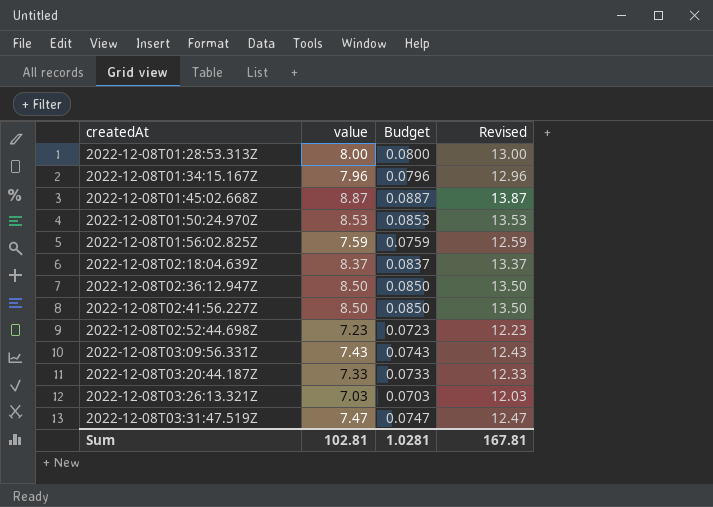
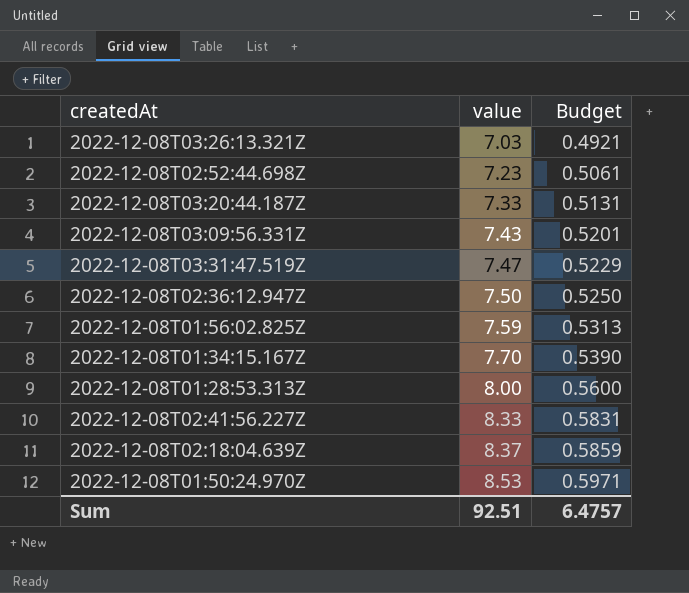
row order: createdAt ascending -> value ascending
column Revised | formula: [value] + 5 -> none
column Budget | formula: [value] * 0.01 -> [value] * 0.07
row 2022-12-08T01:45:02.668Z: 8.87 | 0.0887 | 13.87 -> none
2022-12-08T02:36:12.947Z | value: 8.50 -> 7.50
2022-12-08T01:34:15.167Z | value: 7.96 -> 7.70
2022-12-08T02:41:56.227Z | value: 8.50 -> 8.33
Sum | value: 102.81 -> 92.51
Sum | Budget: 1.0281 -> 6.4757

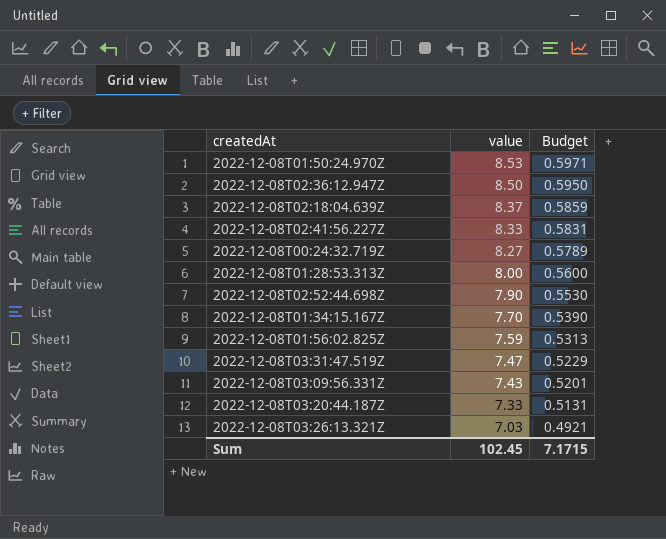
row order: value ascending -> value descending
2022-12-08T02:36:12.947Z | value: 7.50 -> 8.50
2022-12-08T02:36:12.947Z | Budget: 0.5250 -> 0.5950
row 2022-12-08T00:24:32.719Z: none -> 8.27 | 0.5789
2022-12-08T02:52:44.698Z | value: 7.23 -> 7.90
2022-12-08T02:52:44.698Z | Budget: 0.5061 -> 0.5530
Sum | value: 92.51 -> 102.45
Sum | Budget: 6.4757 -> 7.1715

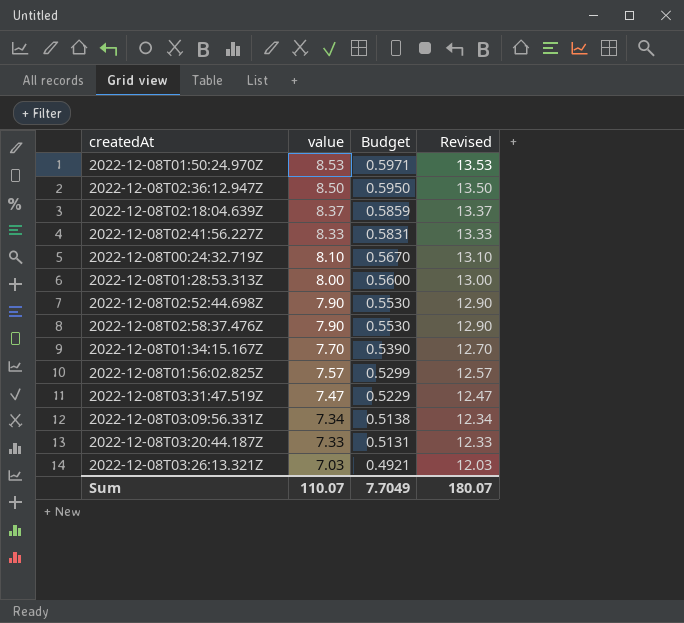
column Revised | formula: none -> [value] + 5
2022-12-08T00:24:32.719Z | value: 8.27 -> 8.10
2022-12-08T00:24:32.719Z | Budget: 0.5789 -> 0.5670
row 2022-12-08T02:58:37.476Z: none -> 7.90 | 0.5530 | 12.90
2022-12-08T01:56:02.825Z | value: 7.59 -> 7.57
2022-12-08T01:56:02.825Z | Budget: 0.5313 -> 0.5299
2022-12-08T03:09:56.331Z | value: 7.43 -> 7.34
2022-12-08T03:09:56.331Z | Budget: 0.5201 -> 0.5138
Sum | value: 102.45 -> 110.07
Sum | Budget: 7.1715 -> 7.7049

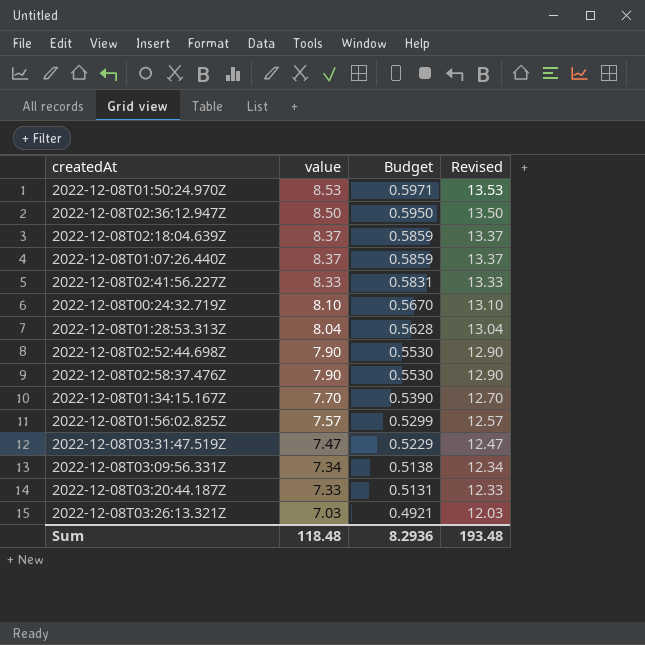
row 2022-12-08T01:07:26.440Z: none -> 8.37 | 0.5859 | 13.37
2022-12-08T01:28:53.313Z | value: 8.00 -> 8.04
2022-12-08T01:28:53.313Z | Budget: 0.5600 -> 0.5628
2022-12-08T01:28:53.313Z | Revised: 13.00 -> 13.04
Sum | value: 110.07 -> 118.48
Sum | Budget: 7.7049 -> 8.2936
Sum | Revised: 180.07 -> 193.48

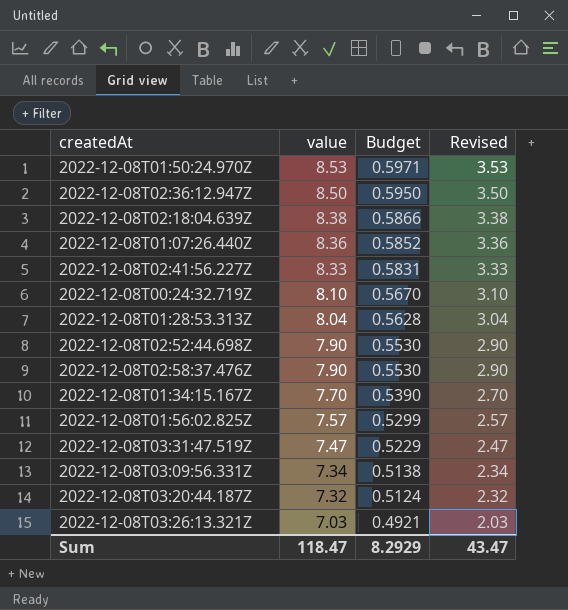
column Revised | formula: [value] + 5 -> [value] - 5
2022-12-08T02:18:04.639Z | value: 8.37 -> 8.38
2022-12-08T02:18:04.639Z | Budget: 0.5859 -> 0.5866
2022-12-08T01:07:26.440Z | value: 8.37 -> 8.36
2022-12-08T01:07:26.440Z | Budget: 0.5859 -> 0.5852
2022-12-08T03:20:44.187Z | value: 7.33 -> 7.32
2022-12-08T03:20:44.187Z | Budget: 0.5131 -> 0.5124
Sum | value: 118.48 -> 118.47
Sum | Budget: 8.2936 -> 8.2929
Sum | Revised: 193.48 -> 43.47

